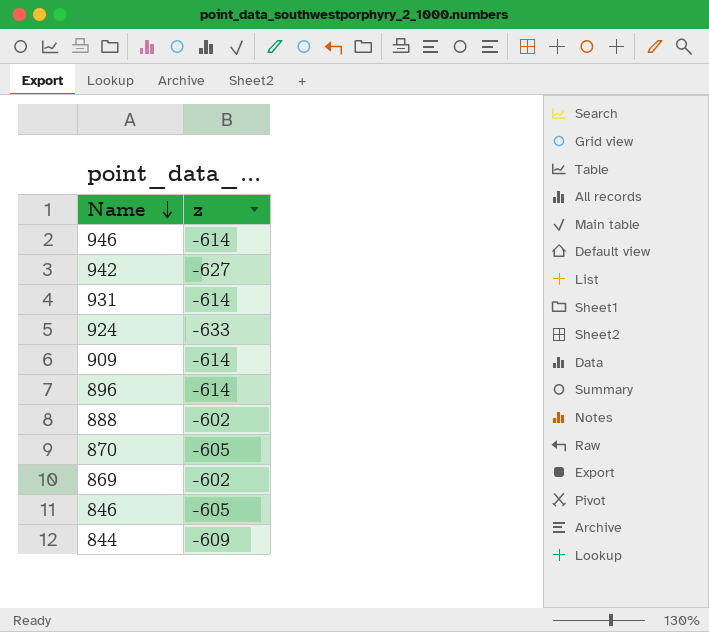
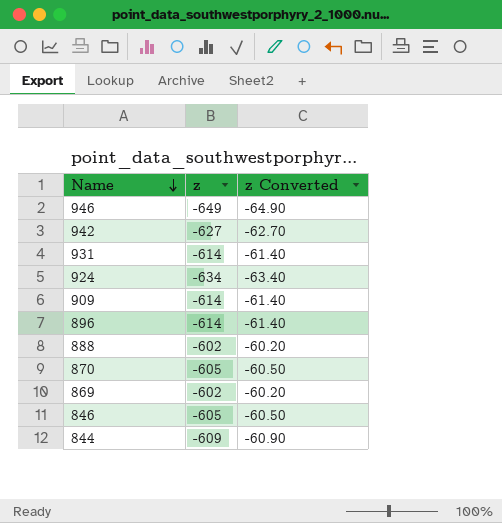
column z Converted | formula: none -> [z] * 0.1
946 | z: -614 -> -649
924 | z: -633 -> -634

